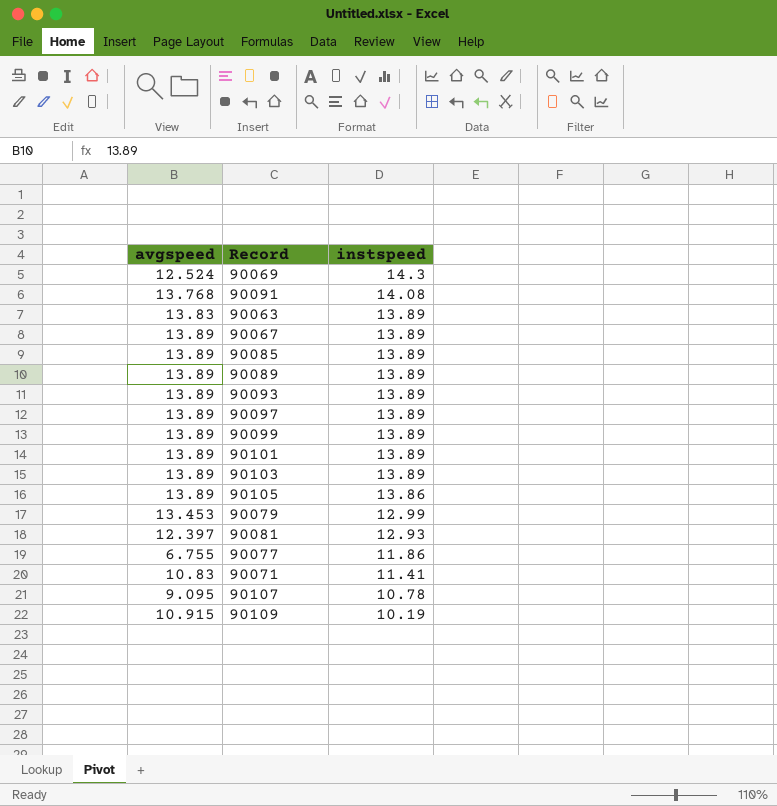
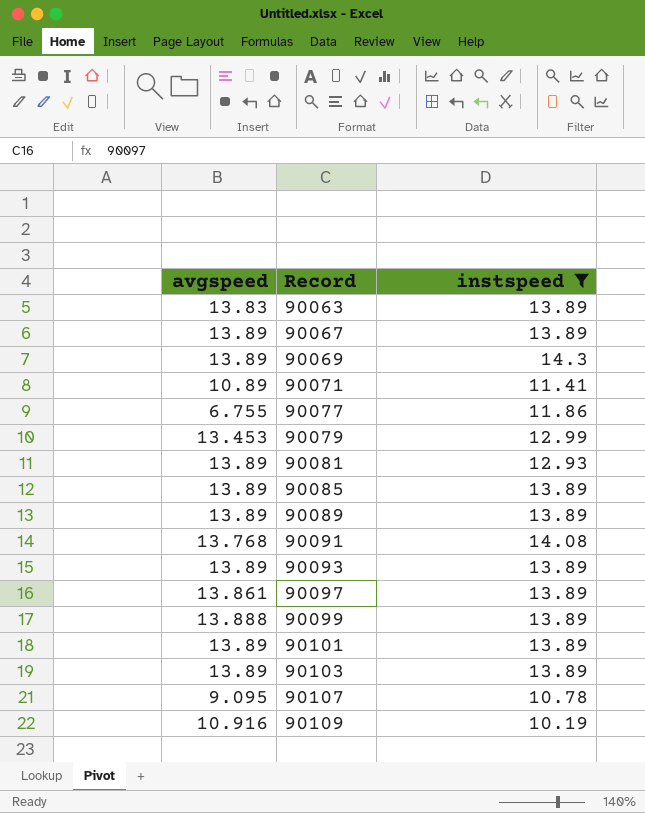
filter: none -> instspeed != 13.86
row order: instspeed descending -> Record ascending
90069 | avgspeed: 12.524 -> 13.89
90071 | avgspeed: 10.83 -> 10.89
90081 | avgspeed: 12.397 -> 13.89
90097 | avgspeed: 13.89 -> 13.861
90099 | avgspeed: 13.89 -> 13.888
90109 | avgspeed: 10.915 -> 10.916

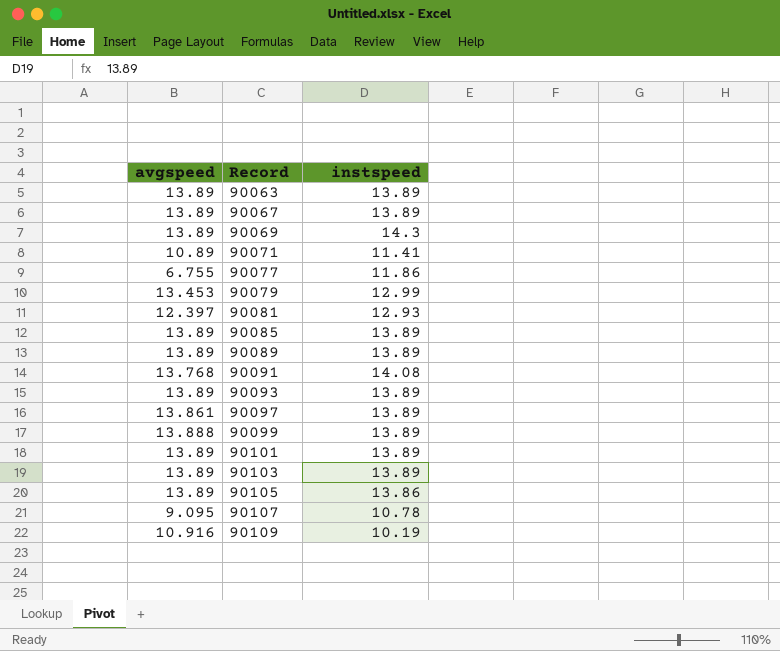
filter: instspeed != 13.86 -> none
90063 | avgspeed: 13.83 -> 13.89
90081 | avgspeed: 13.89 -> 12.397

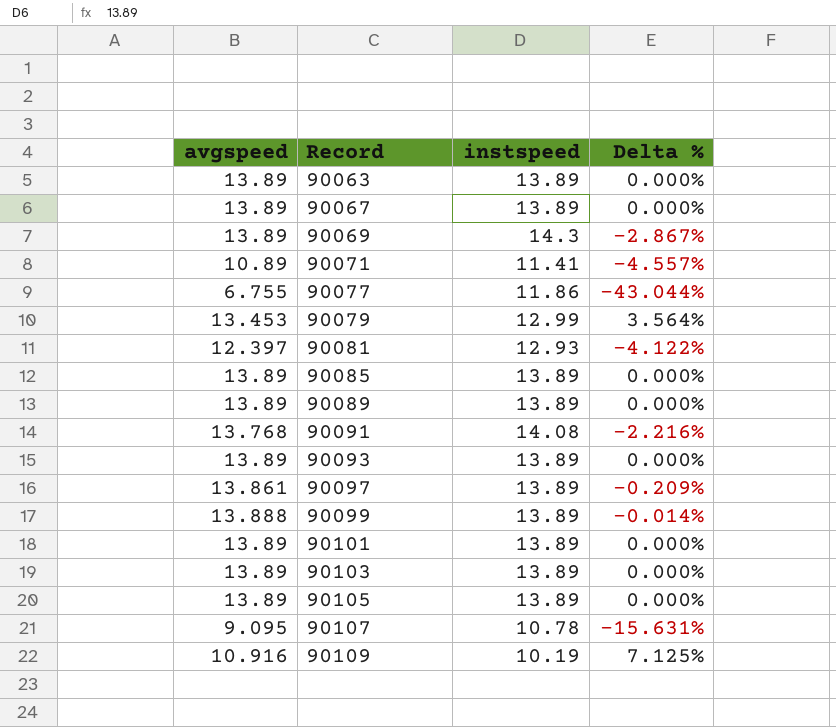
column Delta % | formula: none -> ([avgspeed] - [instspeed]) / [instspeed]
90105 | instspeed: 13.86 -> 13.89

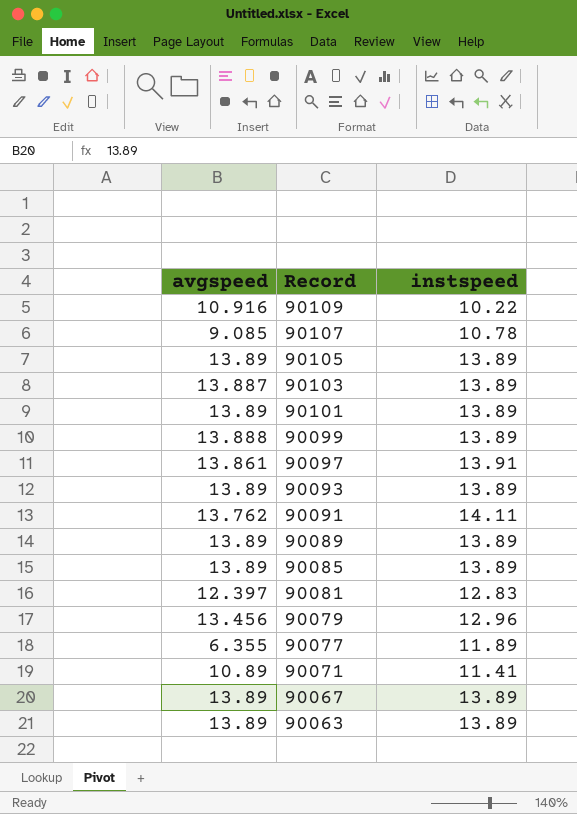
row order: Record ascending -> Record descending
column Delta % | formula: ([avgspeed] - [instspeed]) / [instspeed] -> none
row 90069: 13.89 | 14.3 | -2.867% -> none
90109 | instspeed: 10.19 -> 10.22
90107 | avgspeed: 9.095 -> 9.085
90103 | avgspeed: 13.89 -> 13.887
90097 | instspeed: 13.89 -> 13.91
90091 | avgspeed: 13.768 -> 13.762
90091 | instspeed: 14.08 -> 14.11
90081 | instspeed: 12.93 -> 12.83
90079 | avgspeed: 13.453 -> 13.456
90079 | instspeed: 12.99 -> 12.96
90077 | avgspeed: 6.755 -> 6.355
90077 | instspeed: 11.86 -> 11.89

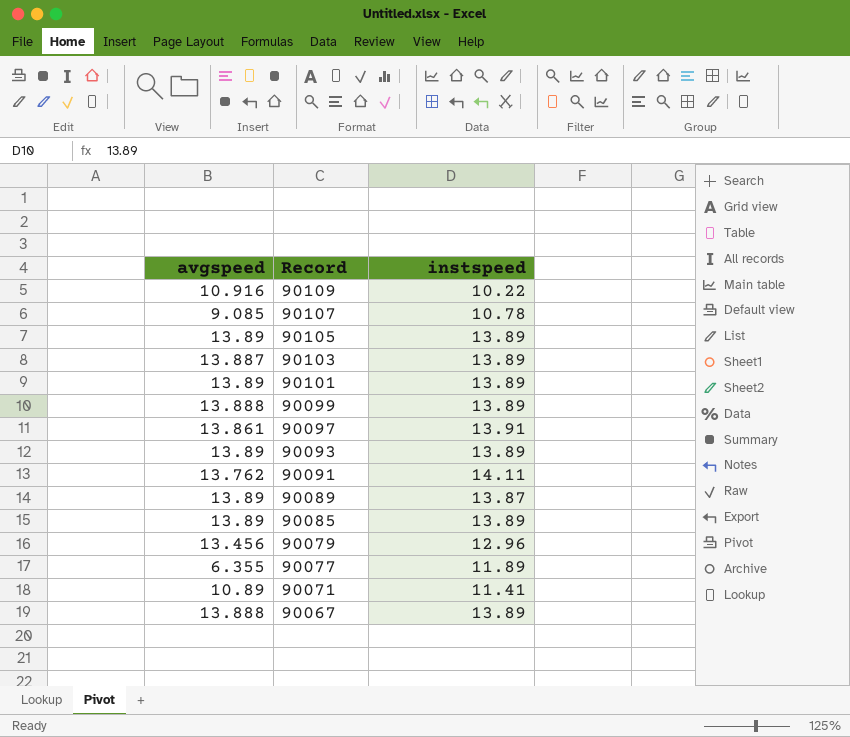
row 90081: 12.397 | 12.83 -> none
row 90063: 13.89 | 13.89 -> none
90089 | instspeed: 13.89 -> 13.87
90067 | avgspeed: 13.89 -> 13.888

